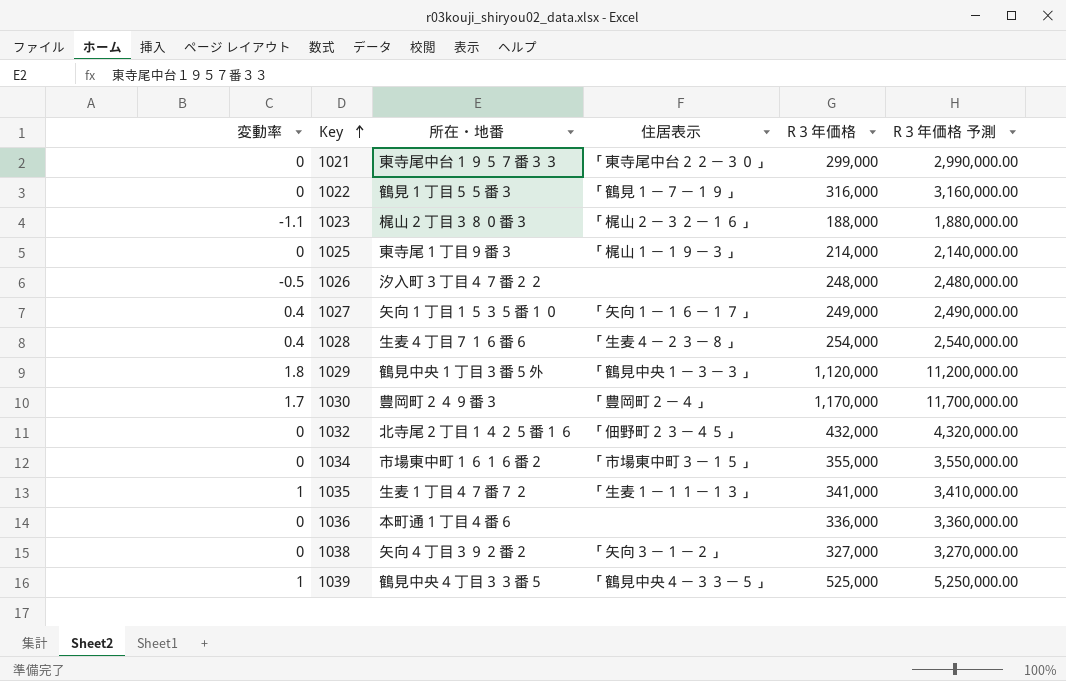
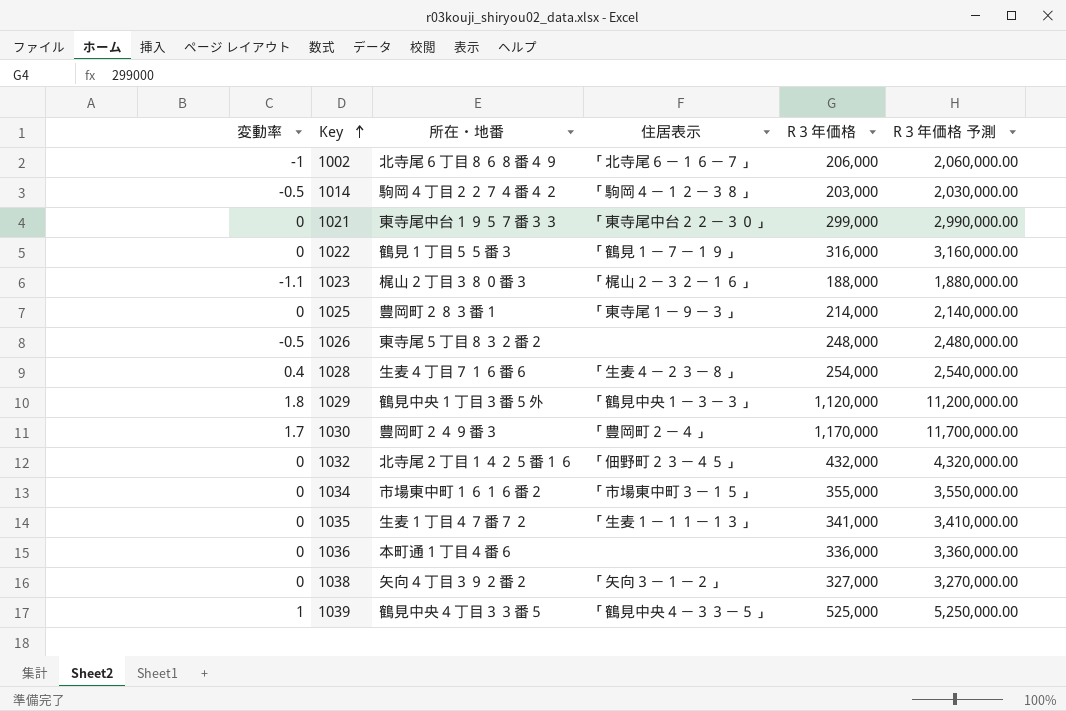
row 1027: 0.4 | 矢向１丁目１５３５番１０ | 「矢向１－１６－１７」 | 249,000 | 2,490,000.00 -> none
row 1002: none -> -1 | 北寺尾６丁目８６８番４９ | 「北寺尾６－１６－７」 | 206,000 | 2,060,000.00
row 1014: none -> -0.5 | 駒岡４丁目２２７４番４２ | 「駒岡４－１２－３８」 | 203,000 | 2,030,000.00
1025 | 所在・地番: 東寺尾１丁目９番３ -> 豊岡町２８３番１
1025 | 住居表示: 「梶山１－１９－３」 -> 「東寺尾１－９－３」
1026 | 所在・地番: 汐入町３丁目４７番２２ -> 東寺尾５丁目８３２番２
1035 | 変動率: 1 -> 0

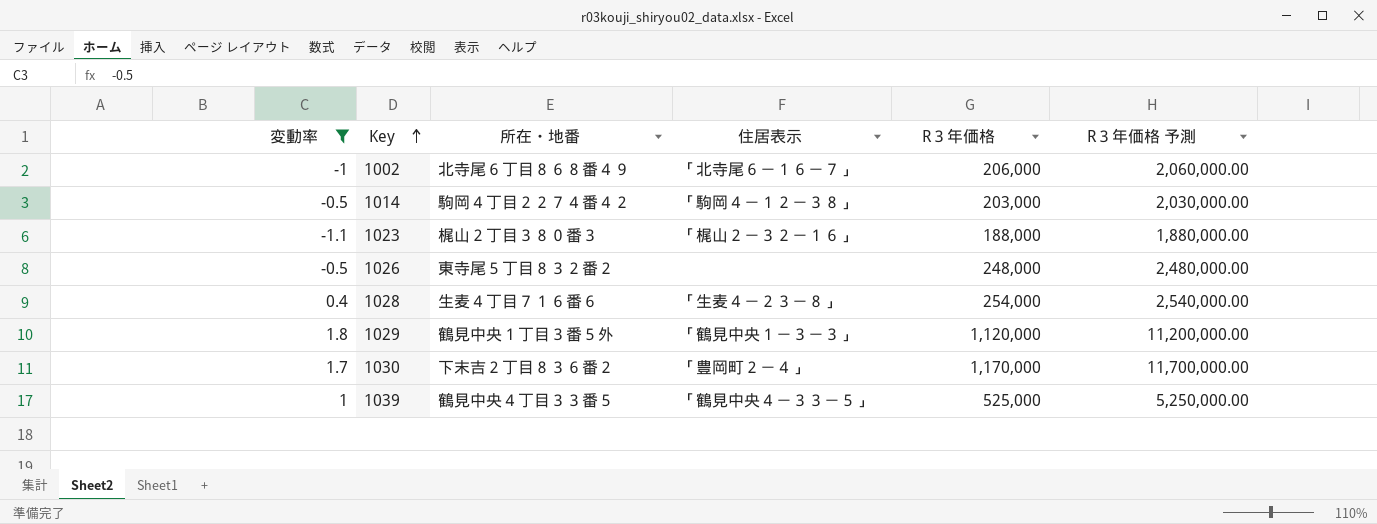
filter: none -> 変動率 != 0
1030 | 所在・地番: 豊岡町２４９番３ -> 下末吉２丁目８３６番２

